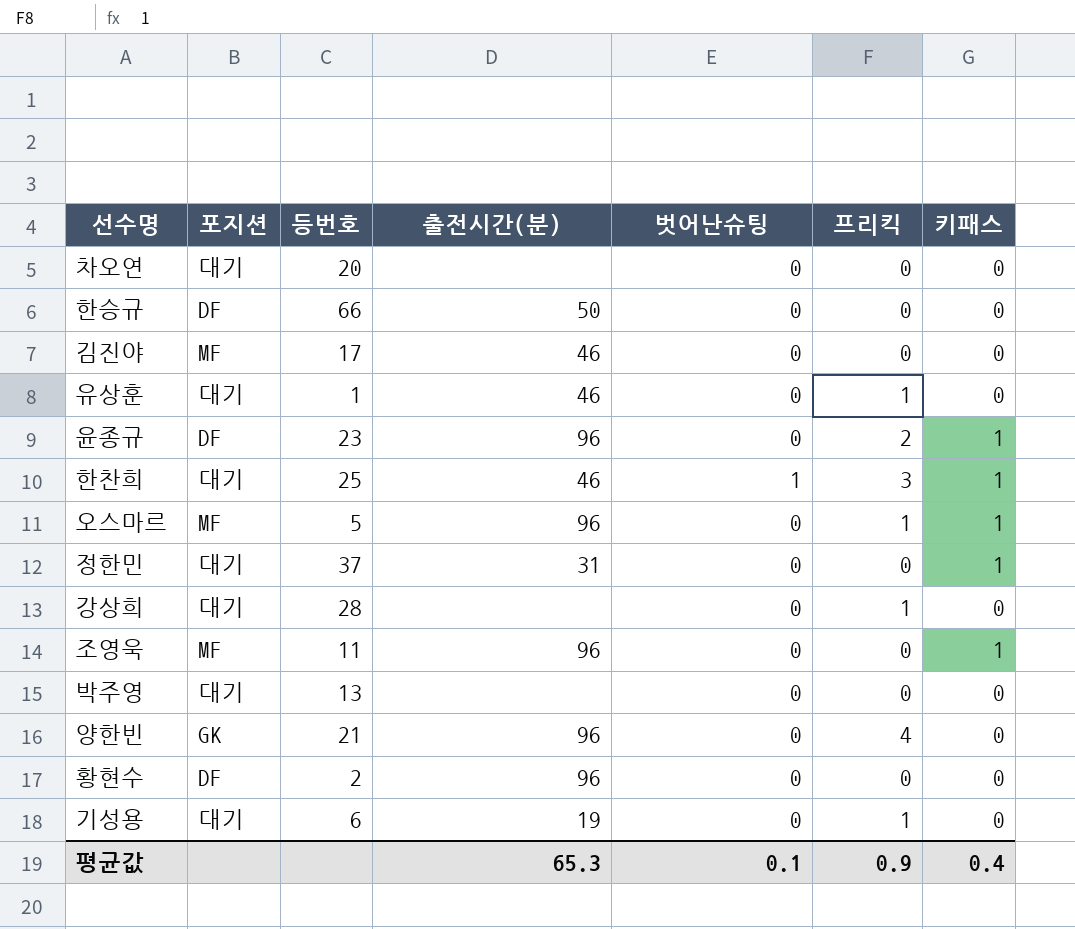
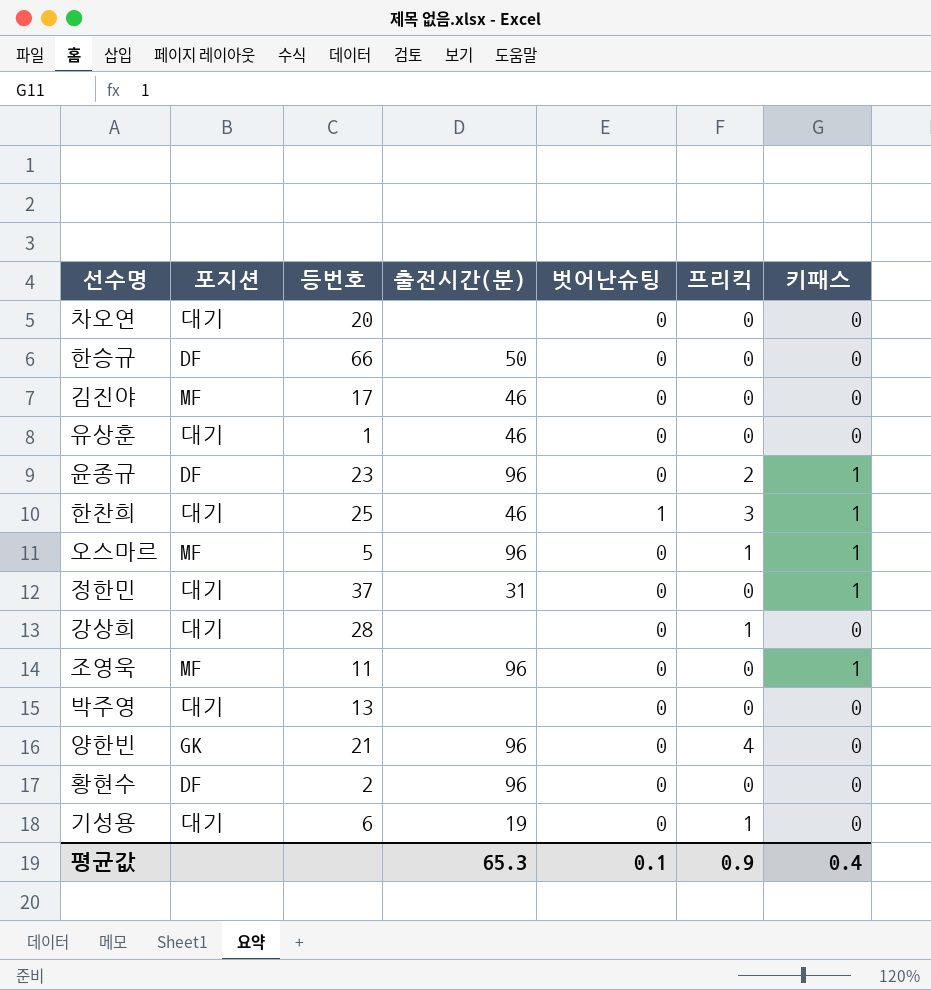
유상훈 | 프리킥: 1 -> 0

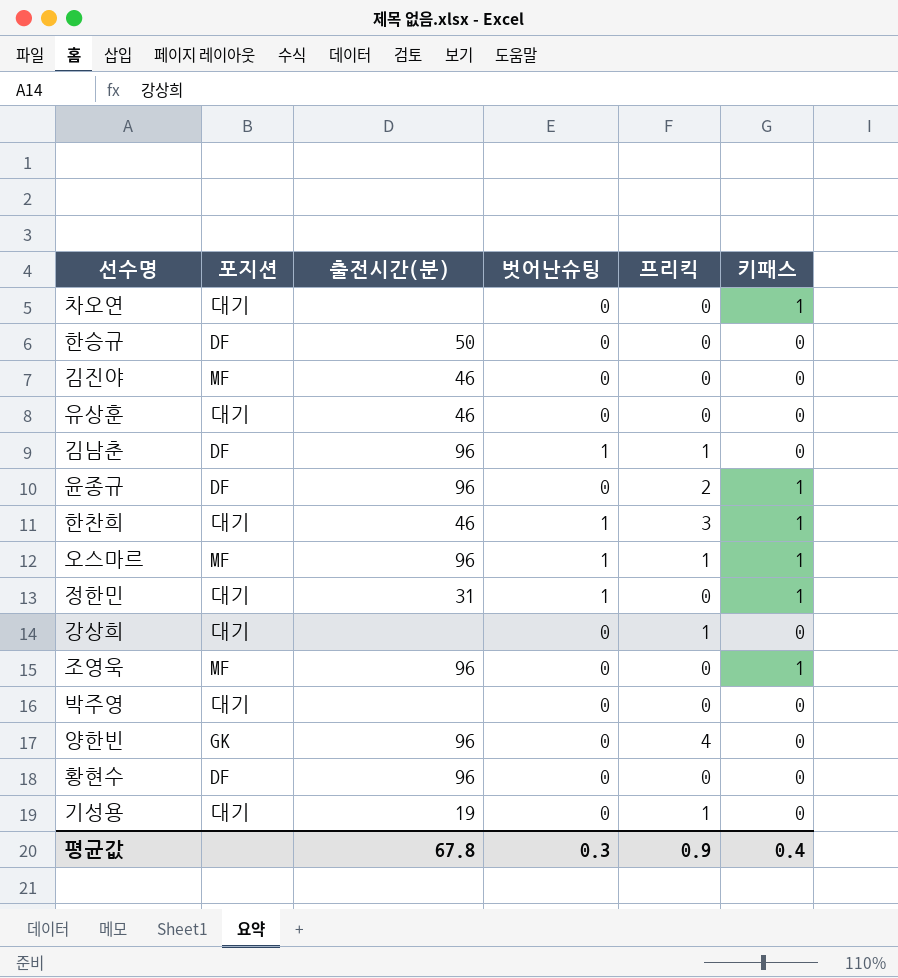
column 등번호 | position: 3 -> none
차오연 | 키패스: 0 -> 1
row 김남춘: none -> DF | 96 | 1 | 1 | 0
오스마르 | 벗어난슈팅: 0 -> 1
정한민 | 벗어난슈팅: 0 -> 1
평균값 | 출전시간(분): 65.3 -> 67.8
평균값 | 벗어난슈팅: 0.1 -> 0.3

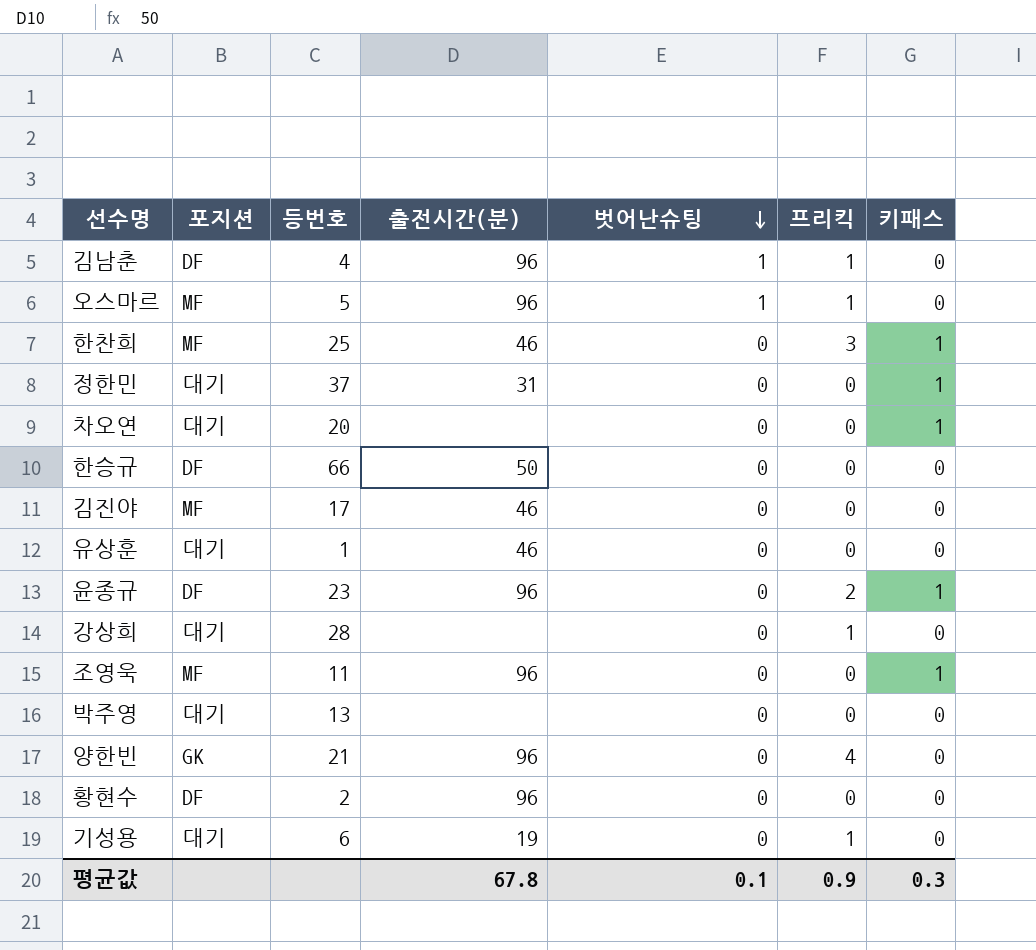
row order: none -> 벗어난슈팅 descending
column 등번호 | position: none -> 3
오스마르 | 키패스: 1 -> 0
한찬희 | 포지션: 대기 -> MF
한찬희 | 벗어난슈팅: 1 -> 0
정한민 | 벗어난슈팅: 1 -> 0
평균값 | 벗어난슈팅: 0.3 -> 0.1
평균값 | 키패스: 0.4 -> 0.3

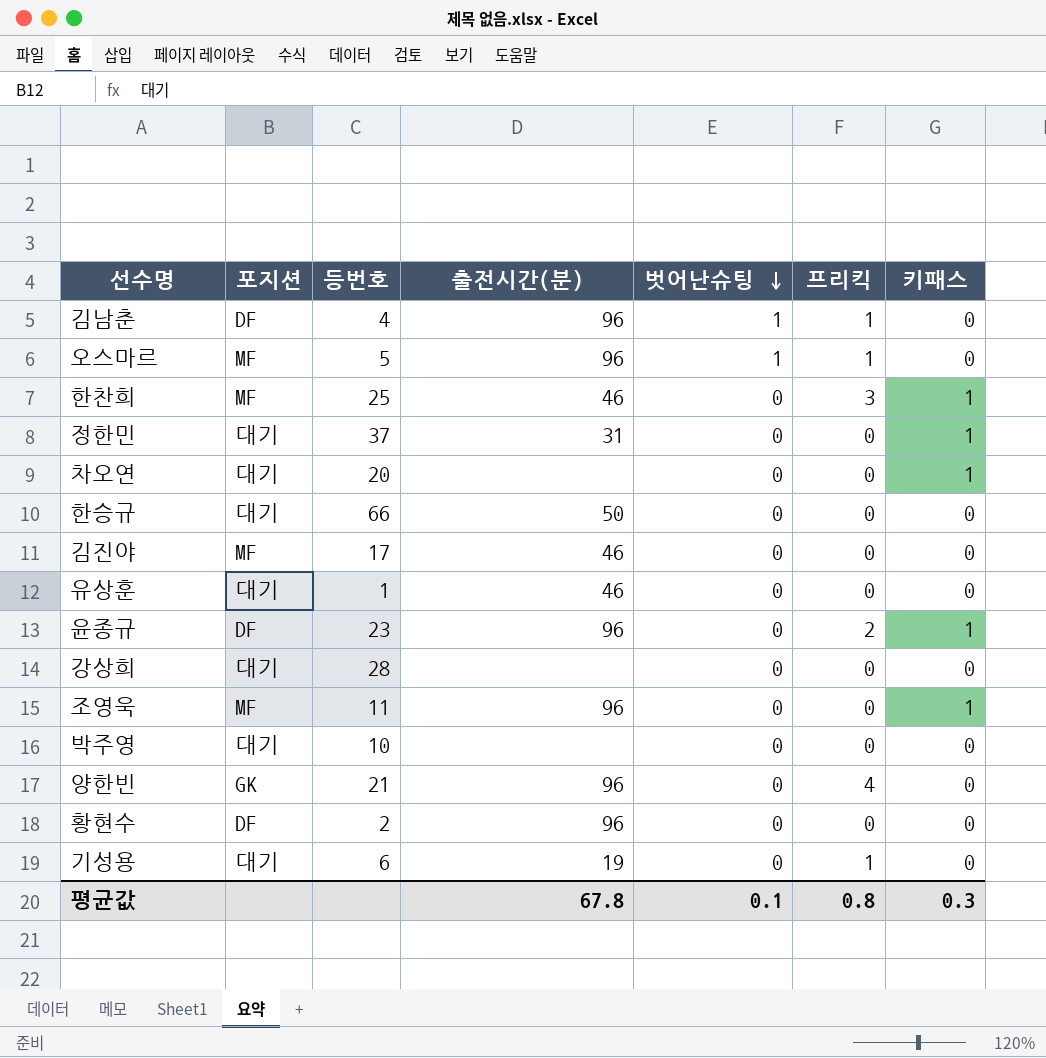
한승규 | 포지션: DF -> 대기
강상희 | 프리킥: 1 -> 0
박주영 | 등번호: 13 -> 10
평균값 | 프리킥: 0.9 -> 0.8

